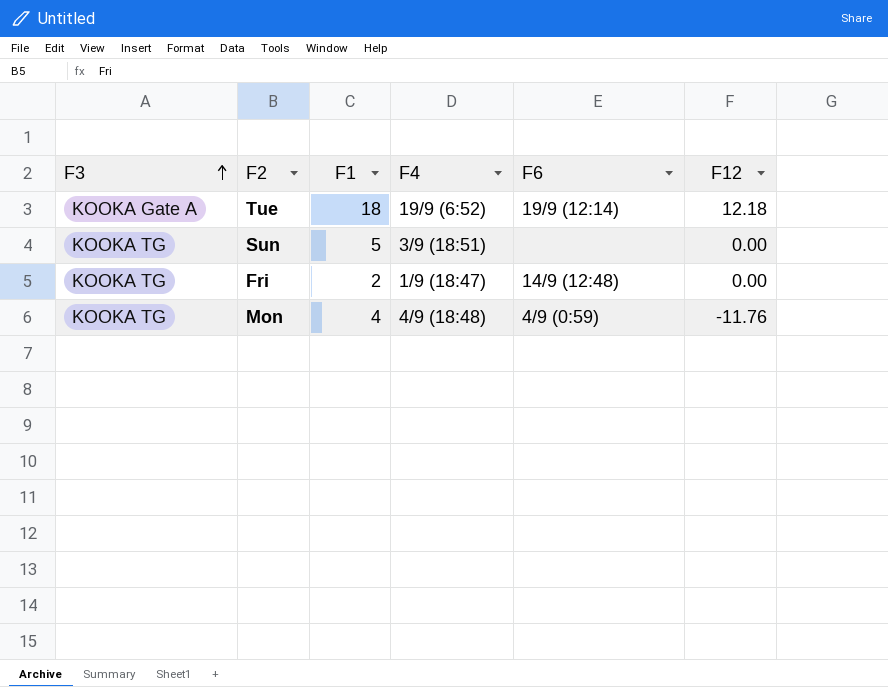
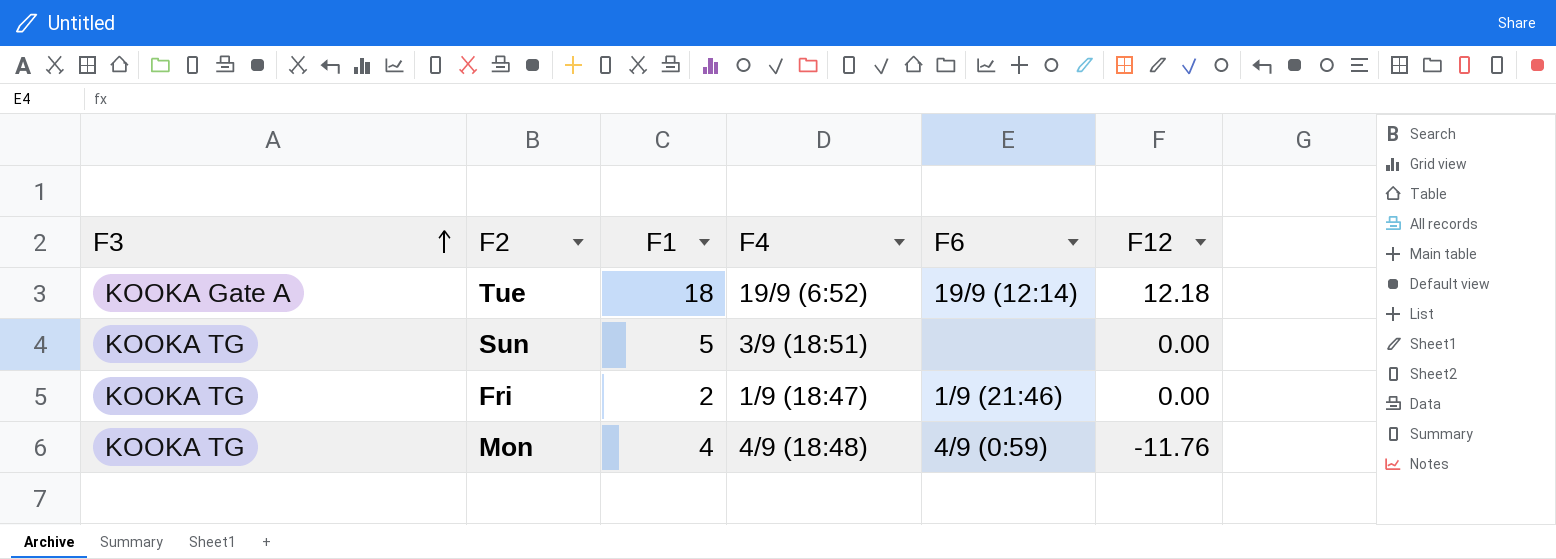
Fri | F6: 14/9 (12:48) -> 1/9 (21:46)

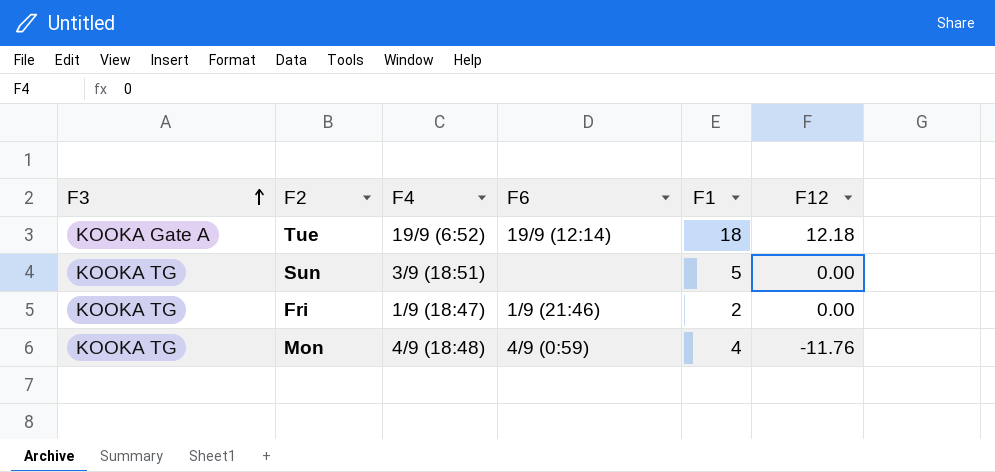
column F1 | position: 3 -> 5

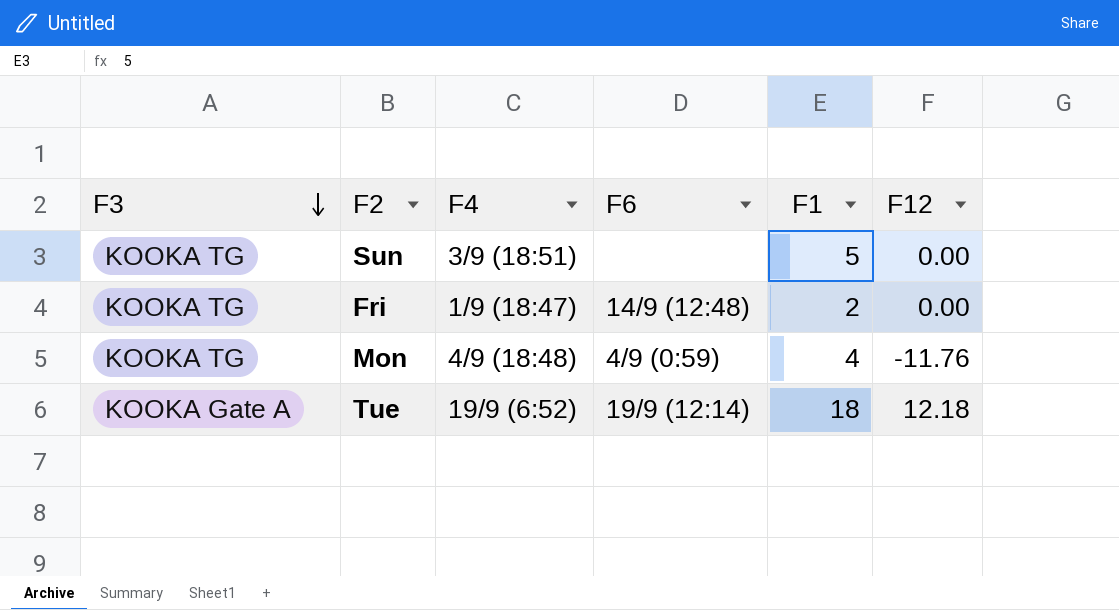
row order: F3 ascending -> F3 descending
Fri | F6: 1/9 (21:46) -> 14/9 (12:48)

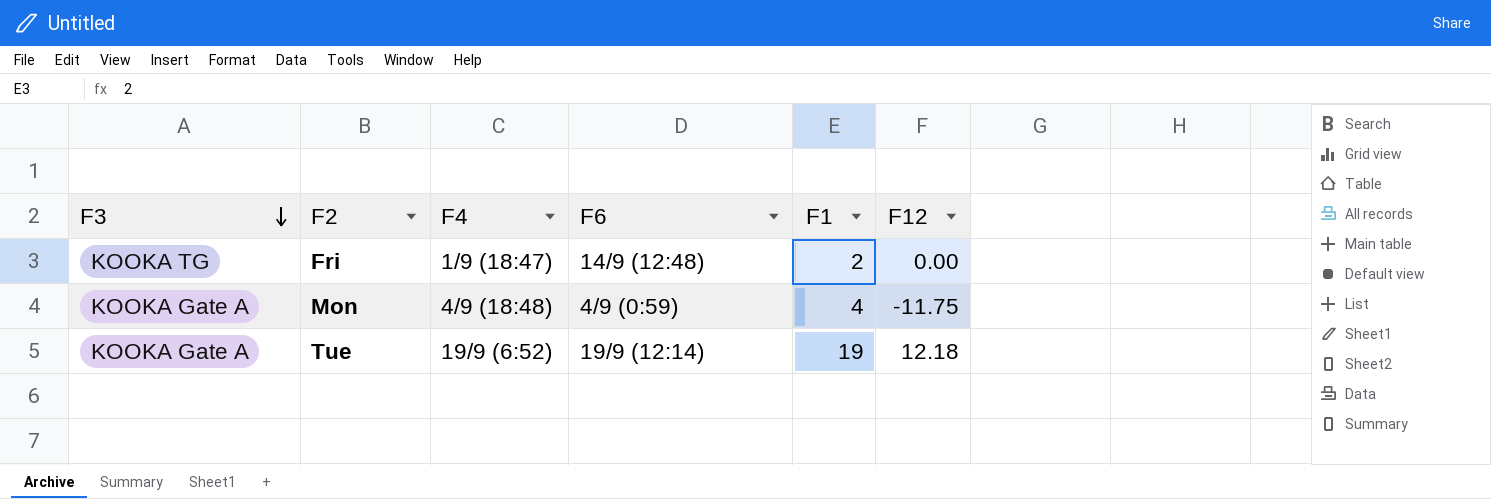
row Sun: KOOKA TG | 3/9 (18:51) | none | 5 | 0.00 -> none
Mon | F3: KOOKA TG -> KOOKA Gate A
Mon | F12: -11.76 -> -11.75
Tue | F1: 18 -> 19

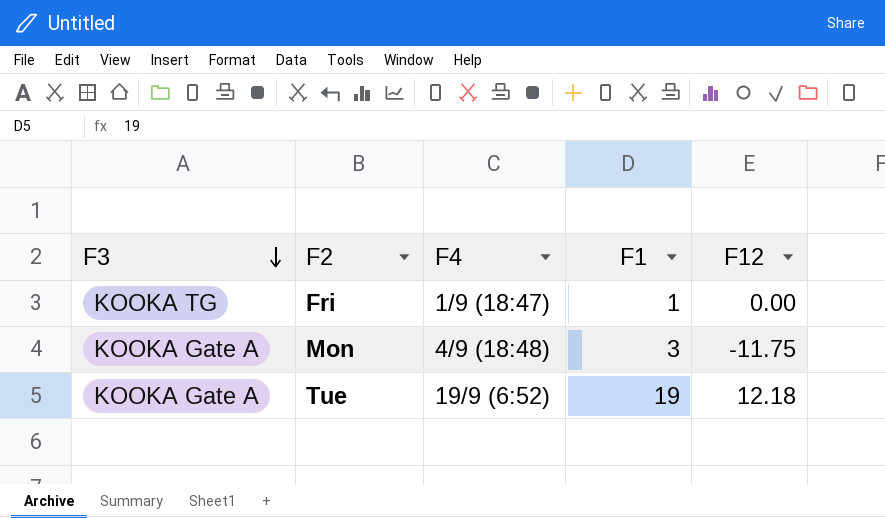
column F6 | position: 4 -> none
Fri | F1: 2 -> 1
Mon | F1: 4 -> 3

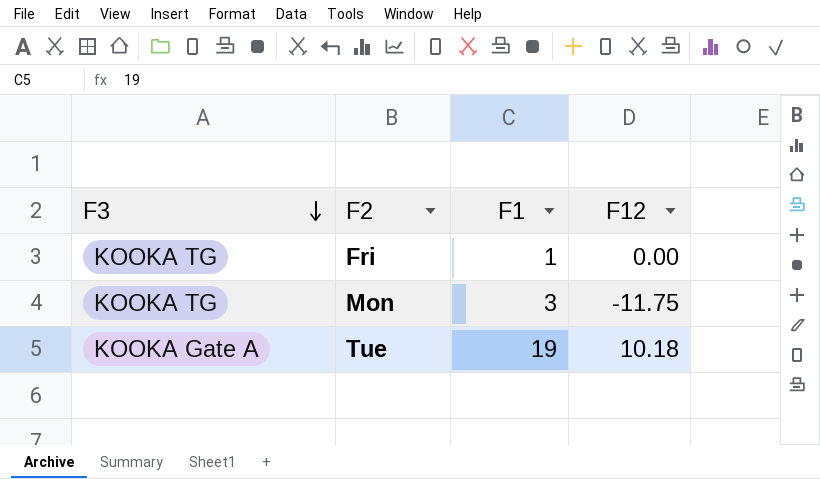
column F4 | position: 3 -> none
Mon | F3: KOOKA Gate A -> KOOKA TG
Tue | F12: 12.18 -> 10.18

